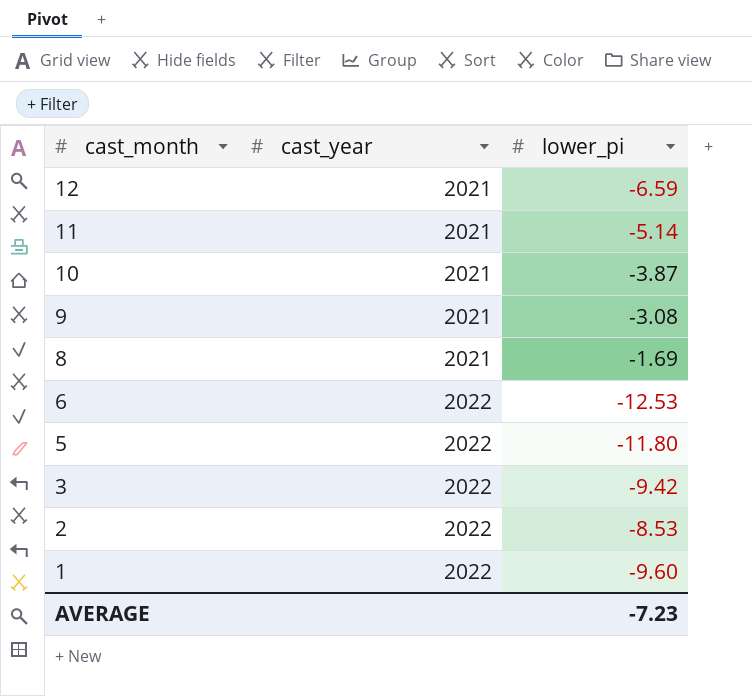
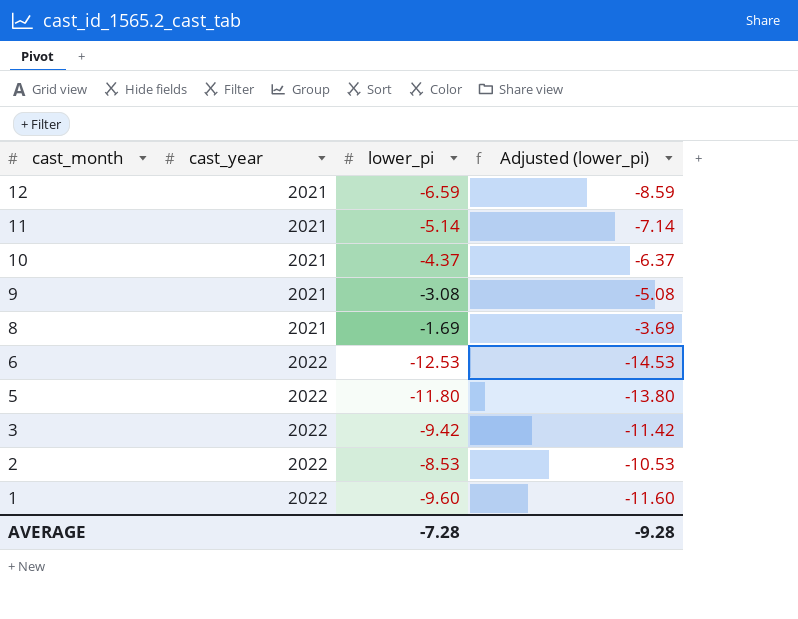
column Adjusted (lower_pi) | formula: none -> [lower_pi] - 2
10 | lower_pi: -3.87 -> -4.37
AVERAGE | lower_pi: -7.23 -> -7.28

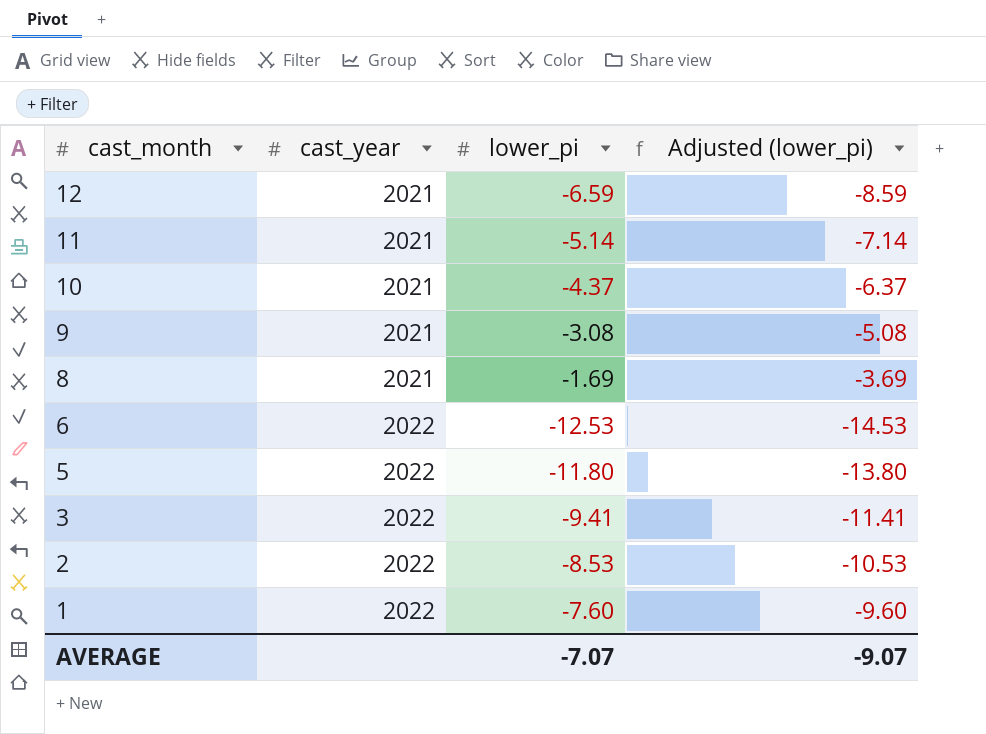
3 | lower_pi: -9.42 -> -9.41
3 | Adjusted (lower_pi): -11.42 -> -11.41
1 | lower_pi: -9.60 -> -7.60
1 | Adjusted (lower_pi): -11.60 -> -9.60
AVERAGE | lower_pi: -7.28 -> -7.07
AVERAGE | Adjusted (lower_pi): -9.28 -> -9.07

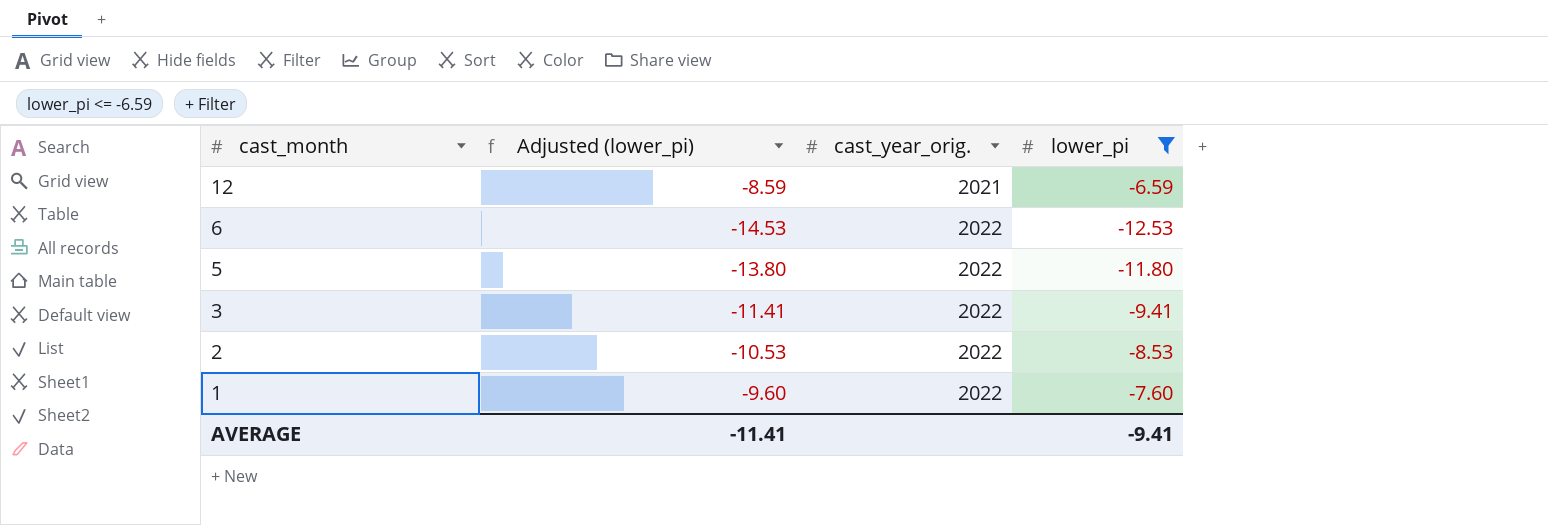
filter: none -> lower_pi <= -6.59
column Adjusted (lower_pi) | position: 4 -> 2
column name: cast_year -> cast_year_orig.
AVERAGE | Adjusted (lower_pi): -9.07 -> -11.41
AVERAGE | lower_pi: -7.07 -> -9.41

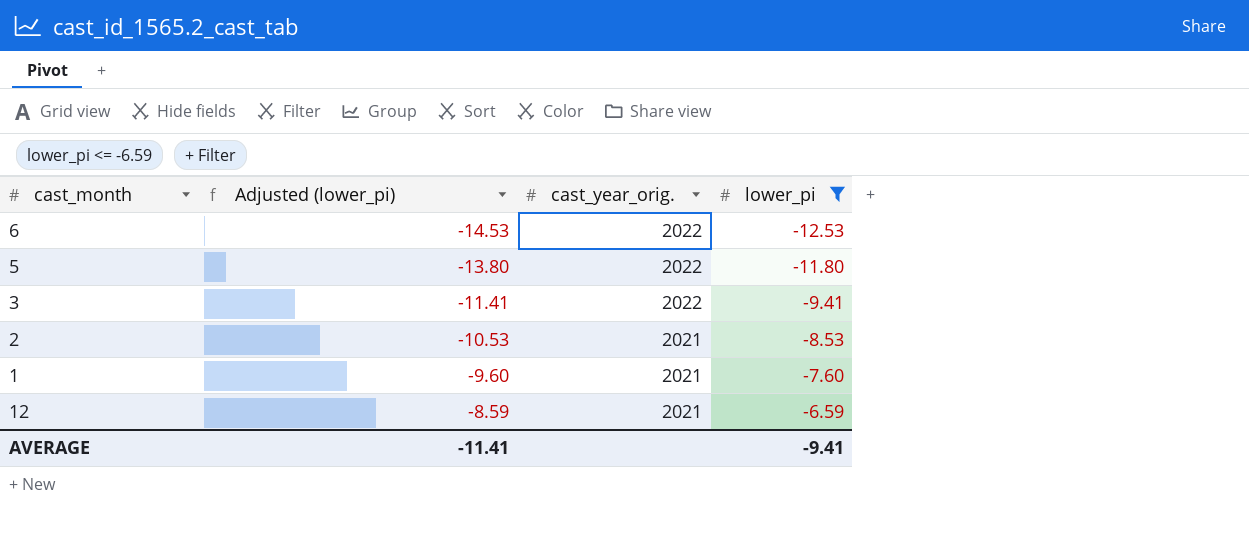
row order: cast_month descending -> Adjusted (lower_pi) ascending
2 | cast_year_orig.: 2022 -> 2021
1 | cast_year_orig.: 2022 -> 2021

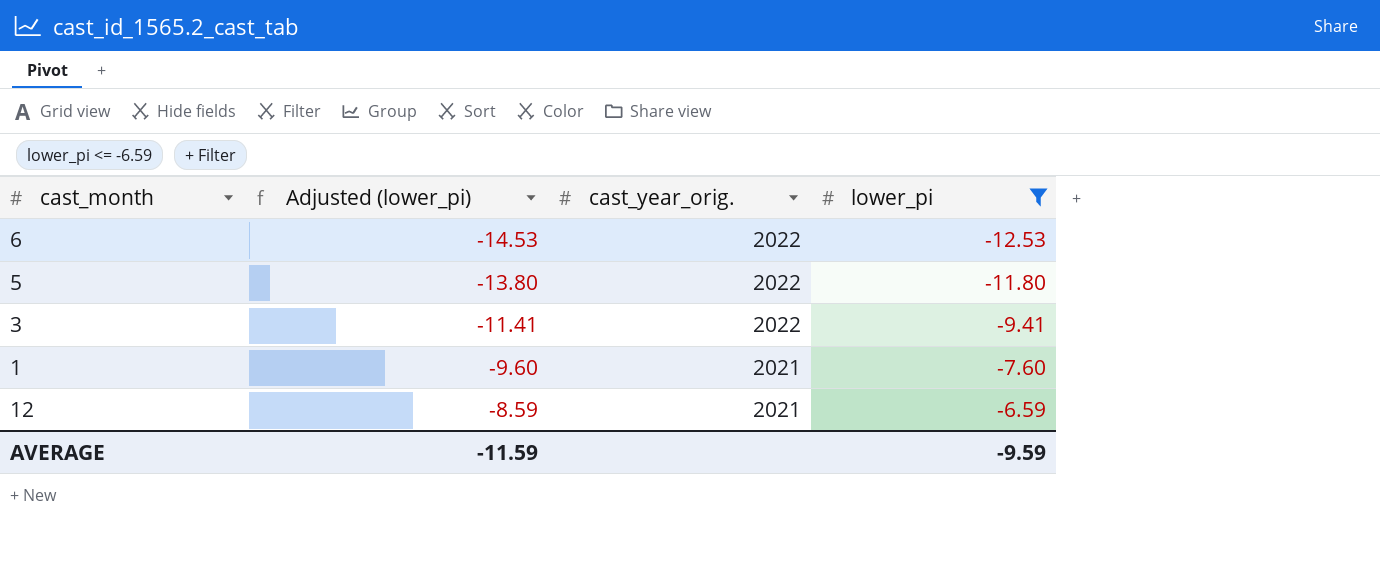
row 2: -10.53 | 2021 | -8.53 -> none
AVERAGE | Adjusted (lower_pi): -11.41 -> -11.59
AVERAGE | lower_pi: -9.41 -> -9.59

